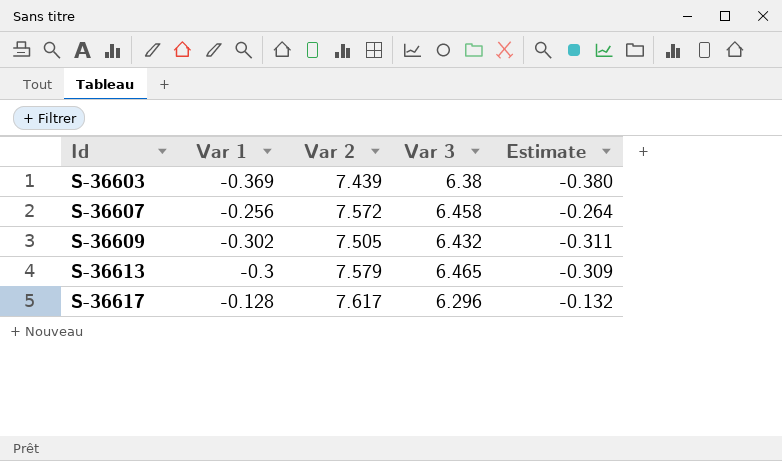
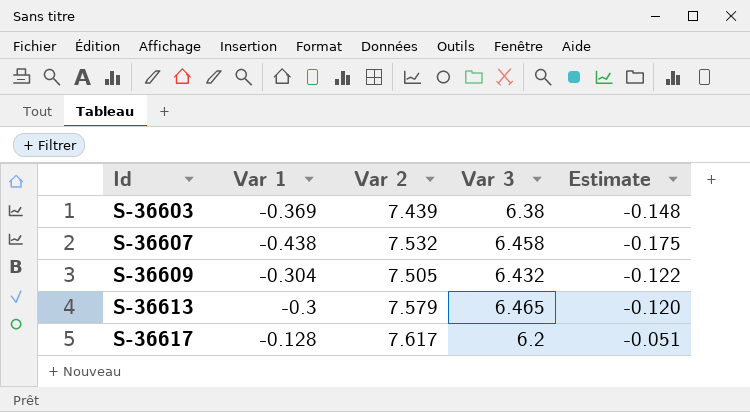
column Estimate | formula: [Var 1] * 1.03 -> [Var 1] * 0.4
S-36607 | Var 1: -0.256 -> -0.438
S-36607 | Var 2: 7.572 -> 7.532
S-36609 | Var 1: -0.302 -> -0.304
S-36617 | Var 3: 6.296 -> 6.2

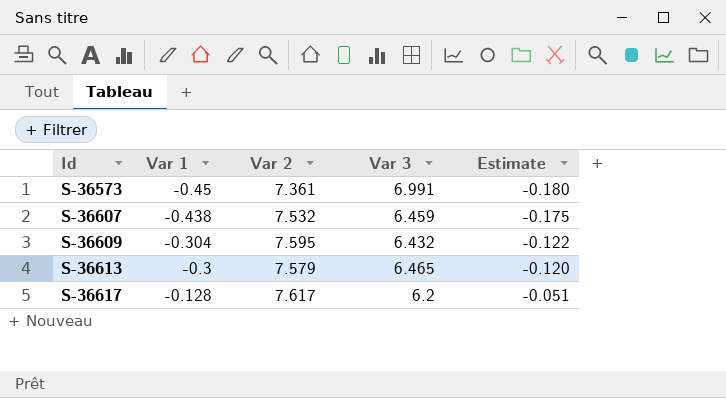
row S-36603: -0.369 | 7.439 | 6.38 | -0.148 -> none
row S-36573: none -> -0.45 | 7.361 | 6.991 | -0.180
S-36607 | Var 3: 6.458 -> 6.459
S-36609 | Var 2: 7.505 -> 7.595

